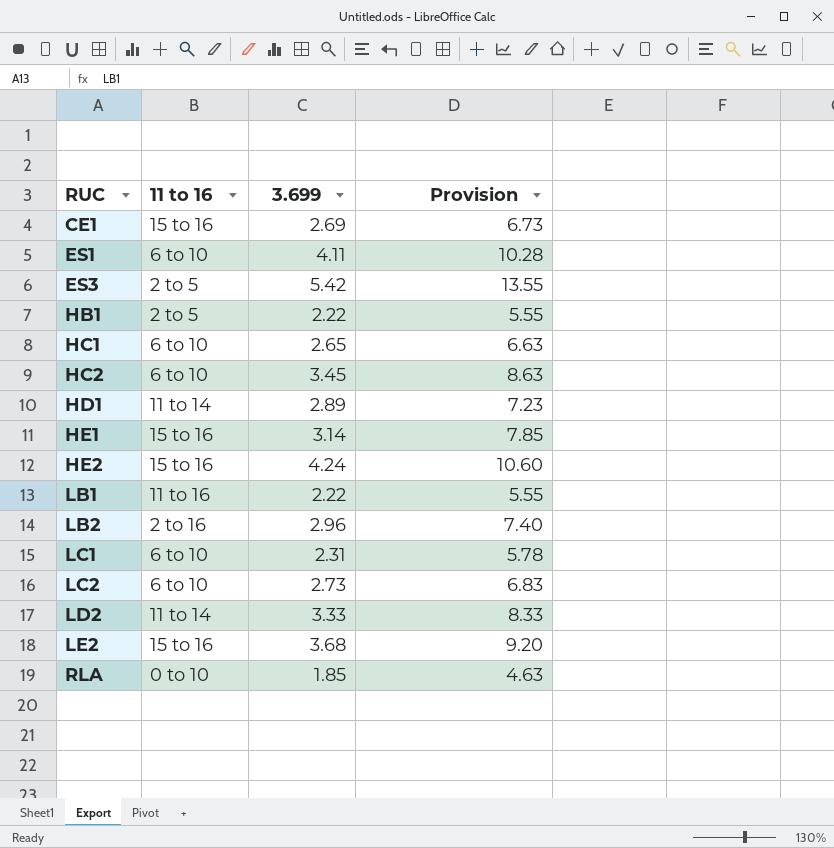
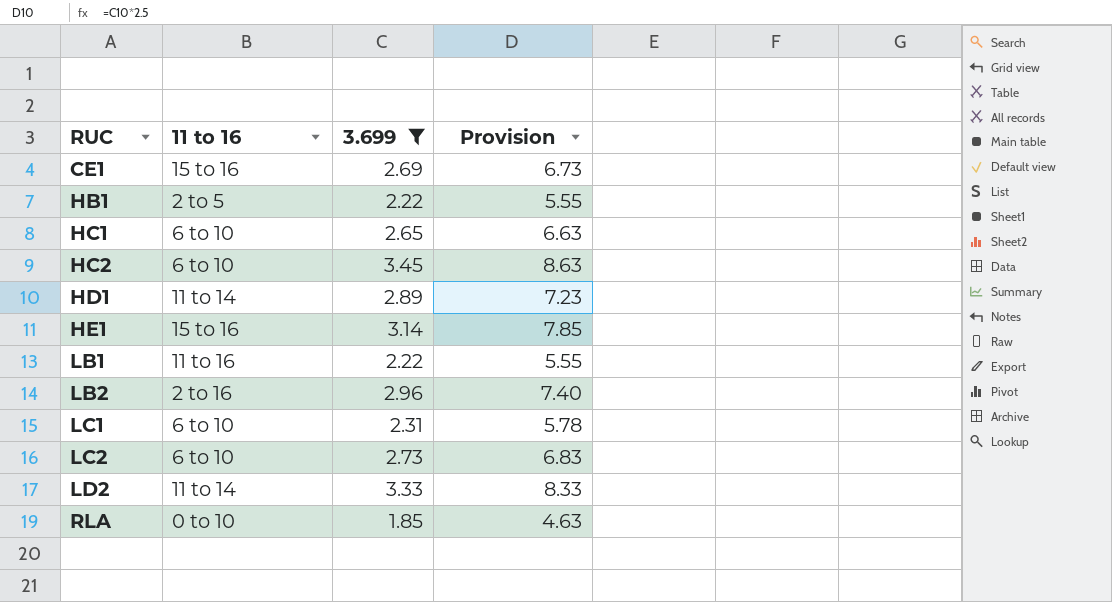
filter: none -> 3.699 <= 3.45

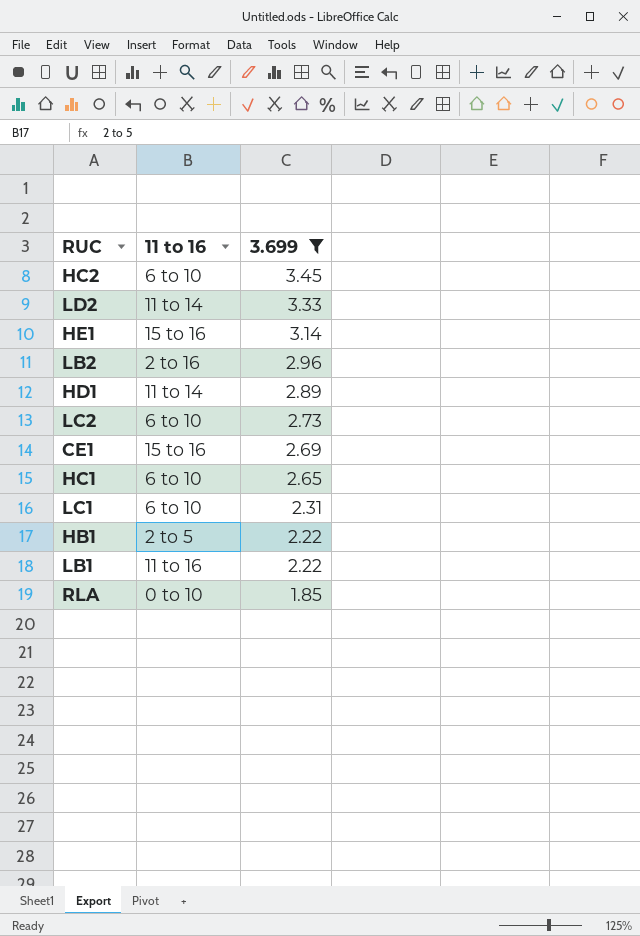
row order: RUC ascending -> 3.699 descending
column Provision | formula: [3.699] * 2.5 -> none

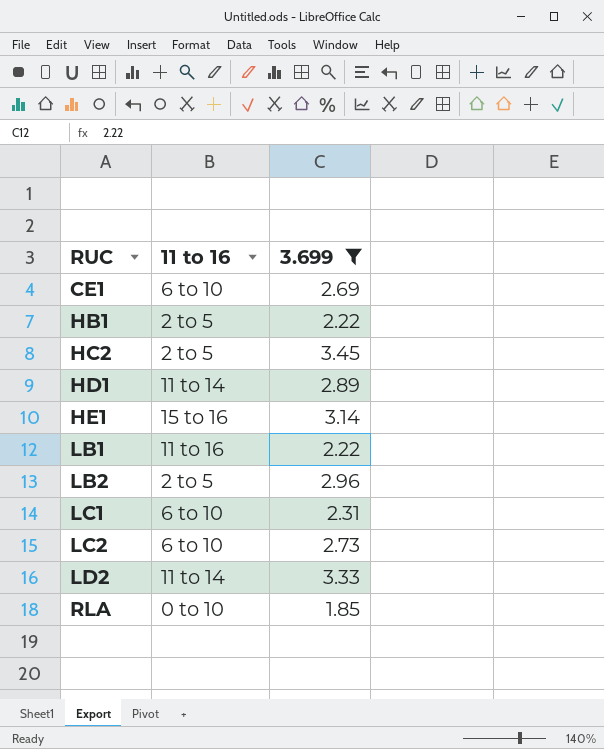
row order: 3.699 descending -> RUC ascending
row HC1: 6 to 10 | 2.65 -> none
CE1 | 11 to 16: 15 to 16 -> 6 to 10
HC2 | 11 to 16: 6 to 10 -> 2 to 5
LB2 | 11 to 16: 2 to 16 -> 2 to 5

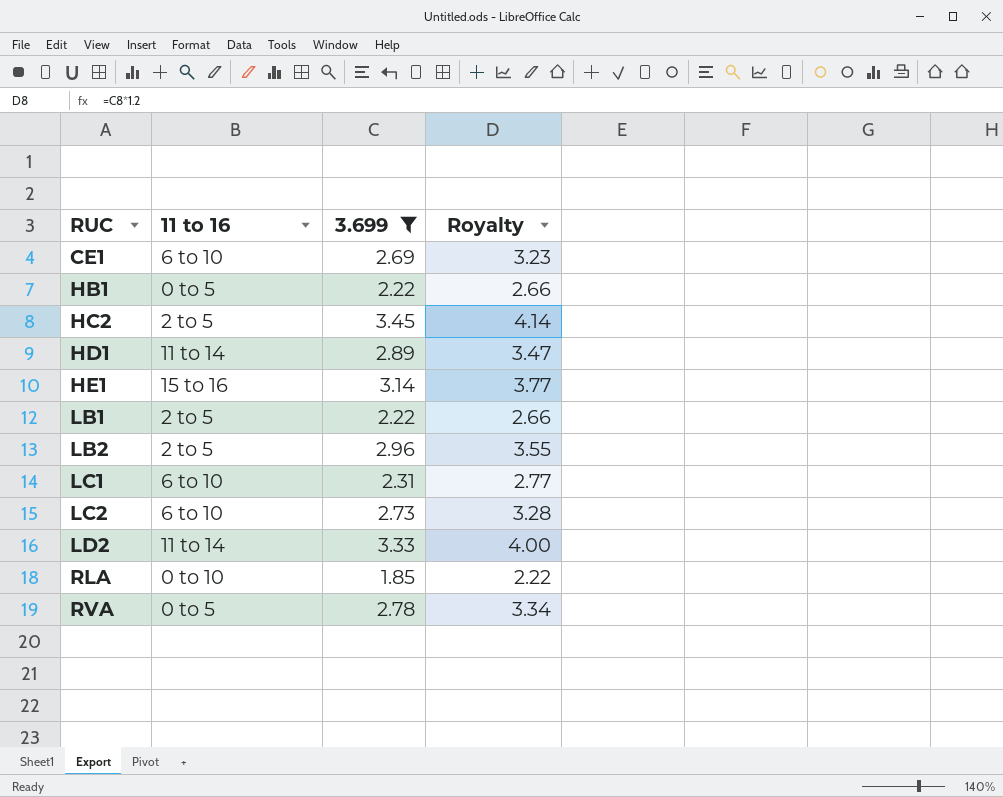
column Royalty | formula: none -> [3.699] * 1.2
HB1 | 11 to 16: 2 to 5 -> 0 to 5
LB1 | 11 to 16: 11 to 16 -> 2 to 5
row RVA: none -> 0 to 5 | 2.78 | 3.34

